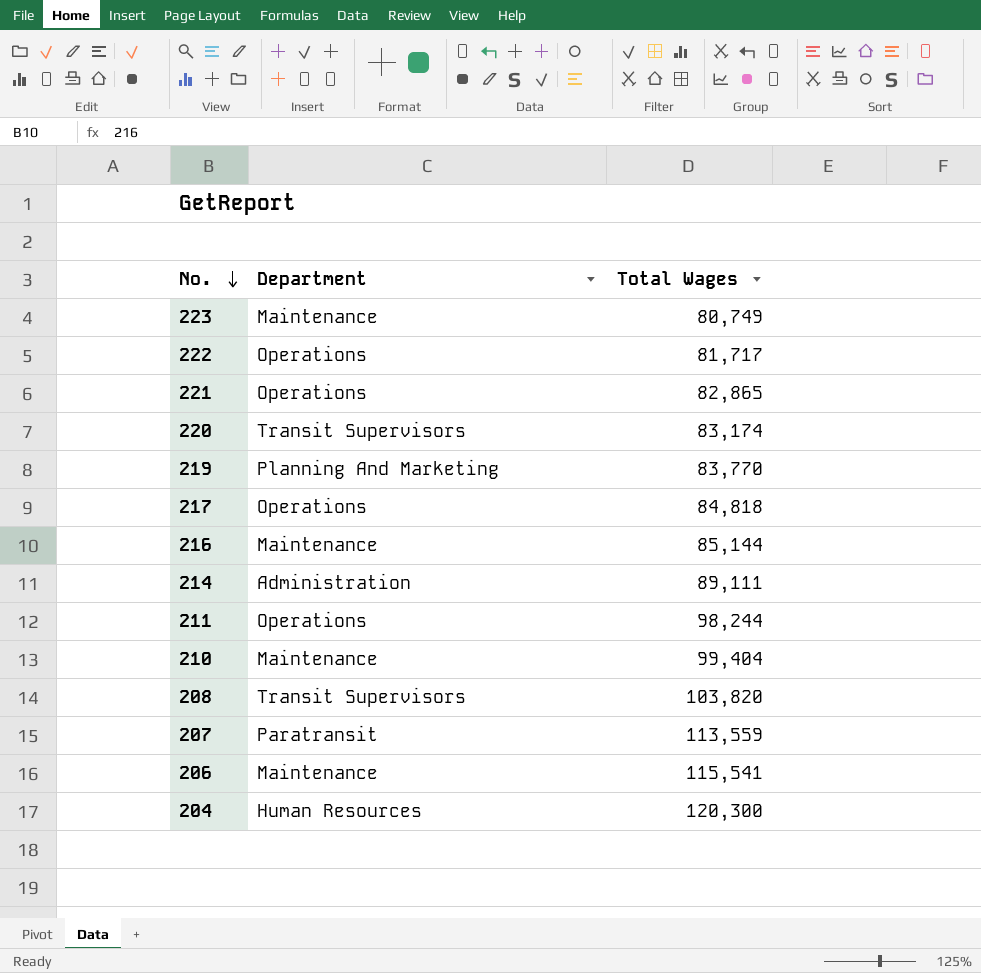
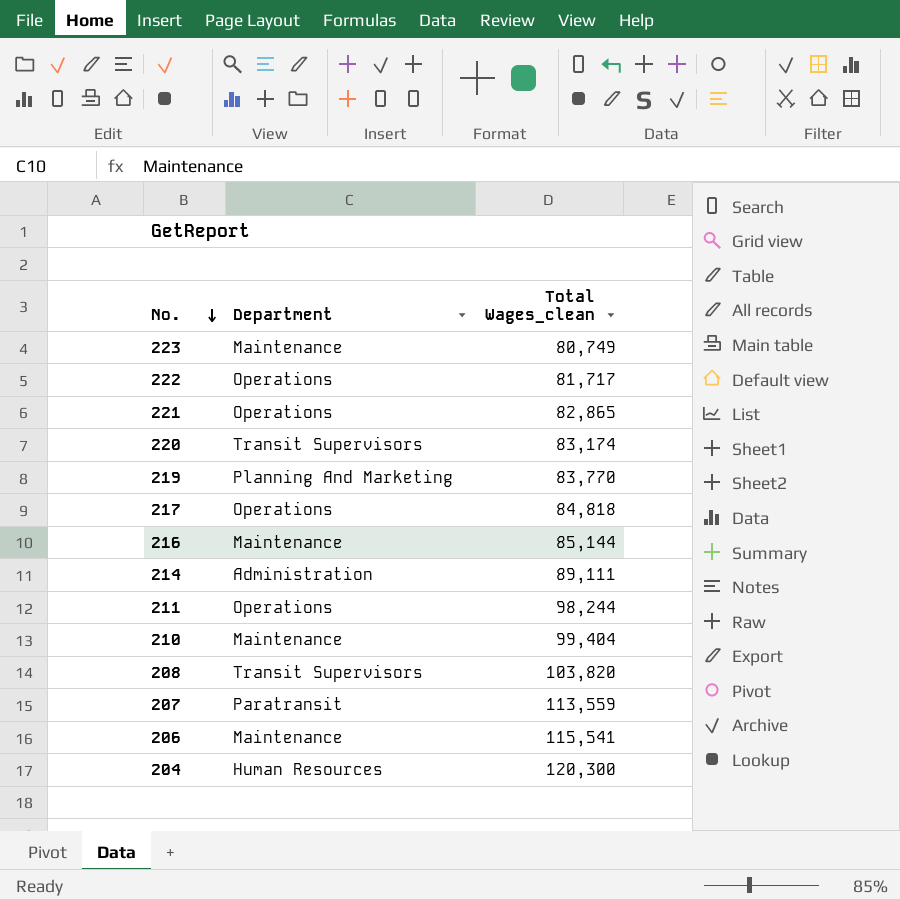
column name: Total Wages -> Total Wages_clean

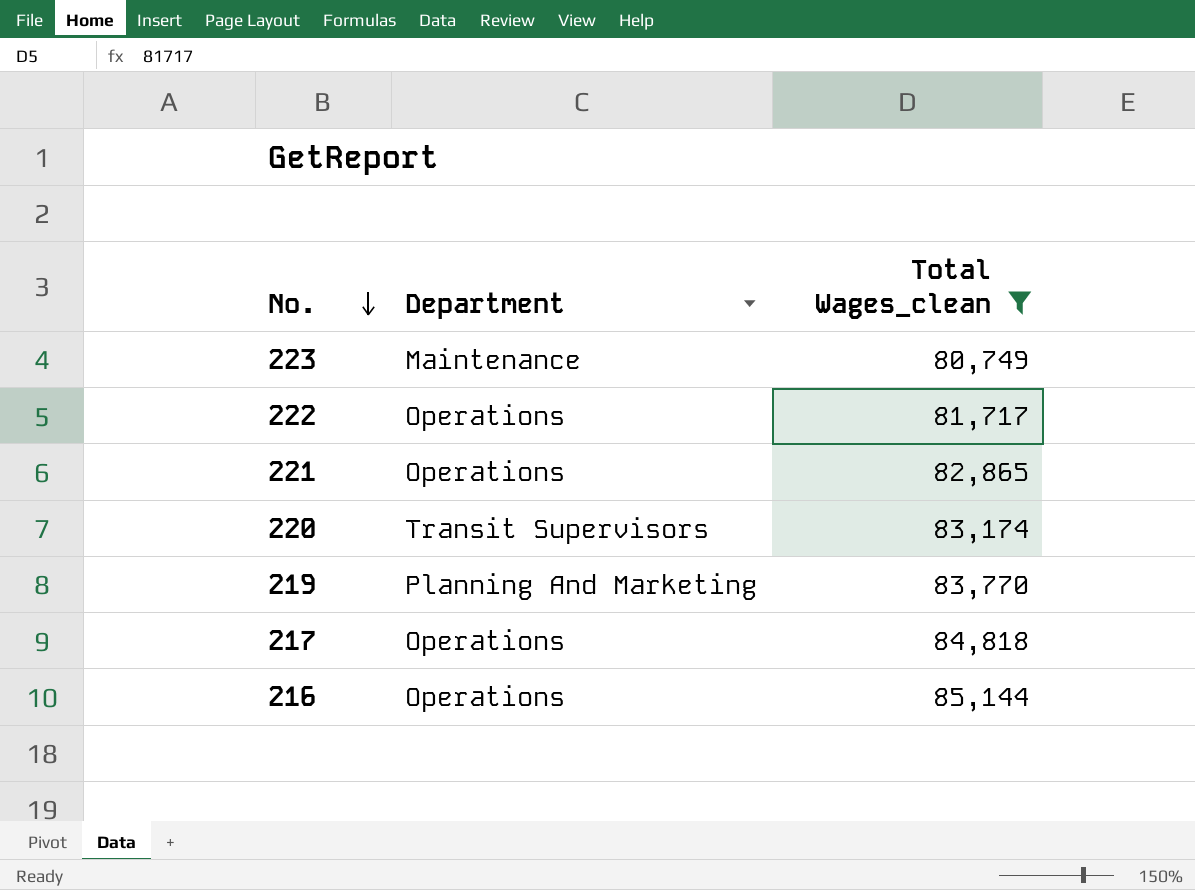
filter: none -> Total Wages_clean <= 85,144
216 | Department: Maintenance -> Operations

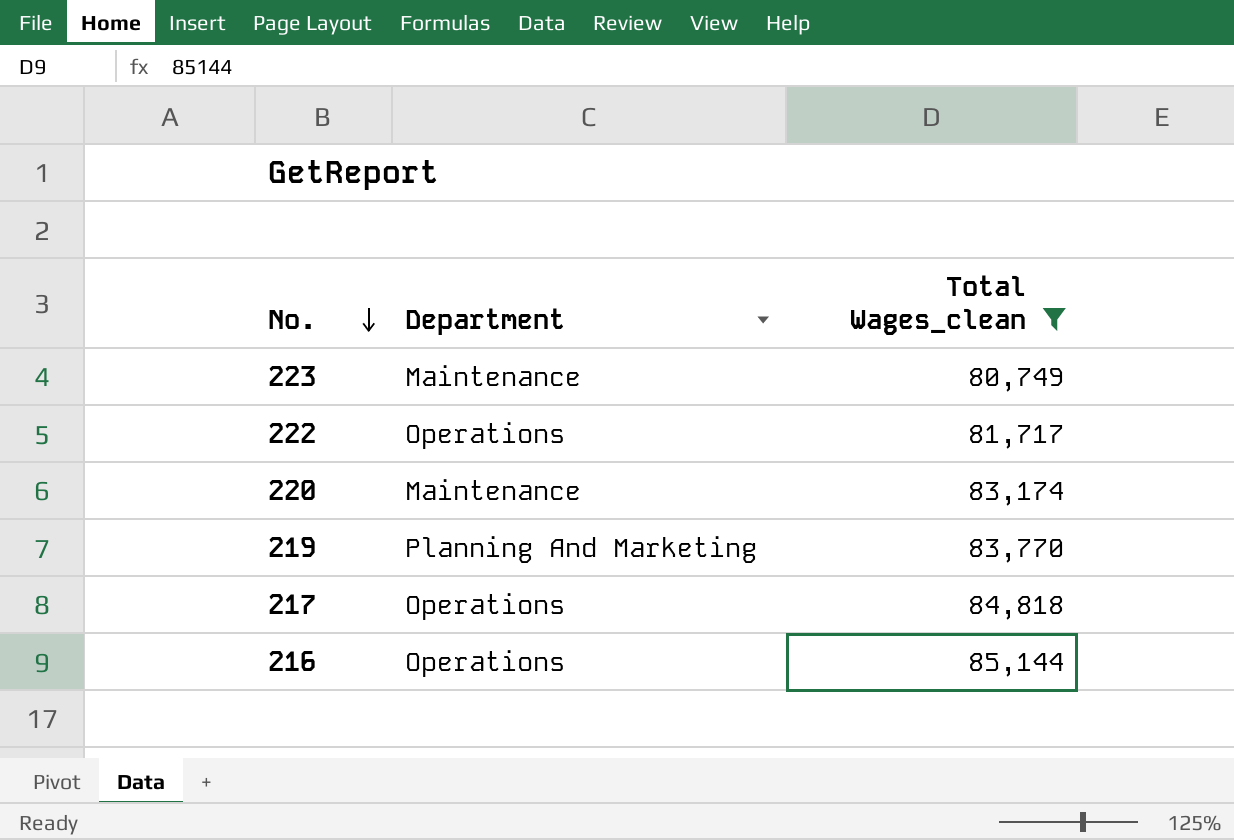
row 221: Operations | 82,865 -> none
220 | Department: Transit Supervisors -> Maintenance

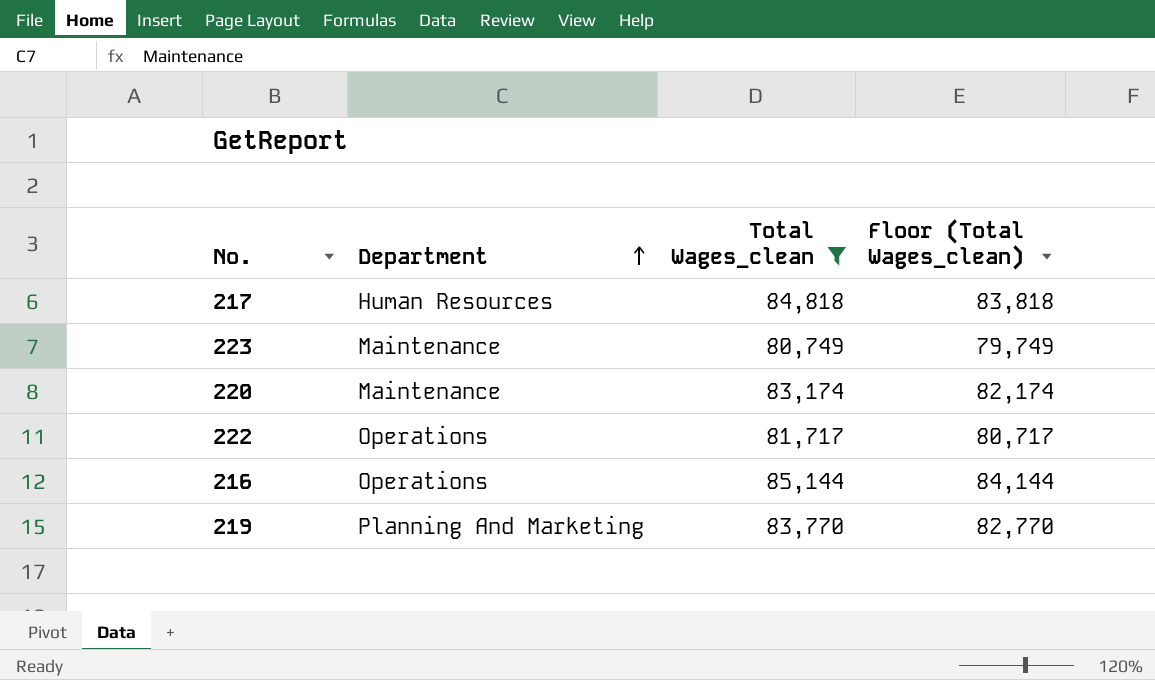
row order: No. descending -> Department ascending
column Floor (Total Wages_clean) | formula: none -> [Total Wages_clean] - 1000
217 | Department: Operations -> Human Resources

